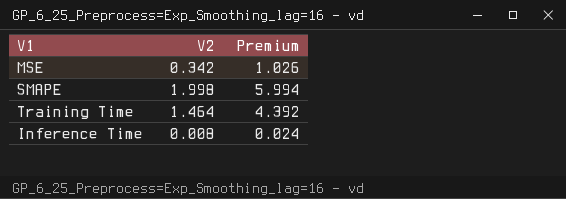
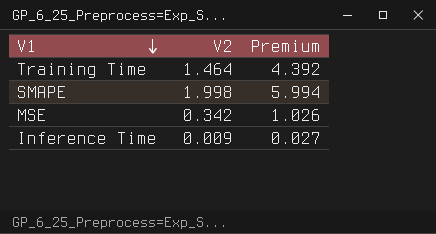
row order: none -> V1 descending
Inference Time | V2: 0.008 -> 0.009
Inference Time | Premium: 0.024 -> 0.027

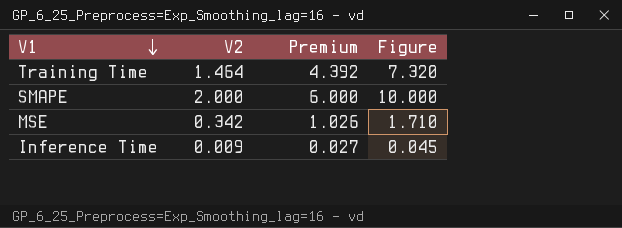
column Figure | formula: none -> [V2] * 5
SMAPE | V2: 1.998 -> 2.000
SMAPE | Premium: 5.994 -> 6.000

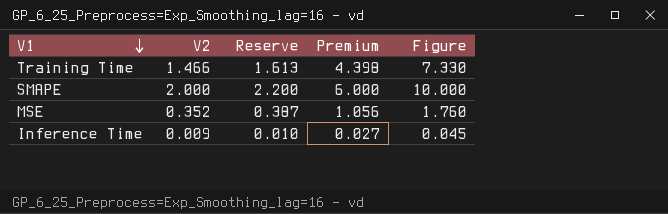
column Reserve | formula: none -> [V2] * 1.1
Training Time | V2: 1.464 -> 1.466
Training Time | Premium: 4.392 -> 4.398
Training Time | Figure: 7.320 -> 7.330
MSE | V2: 0.342 -> 0.352
MSE | Premium: 1.026 -> 1.056
MSE | Figure: 1.710 -> 1.760

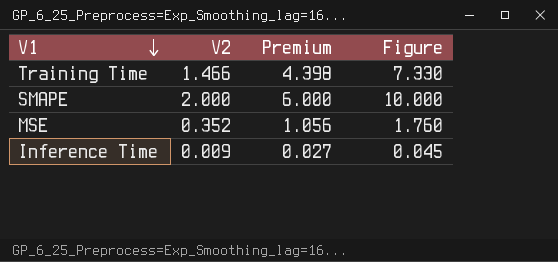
column Reserve | formula: [V2] * 1.1 -> none

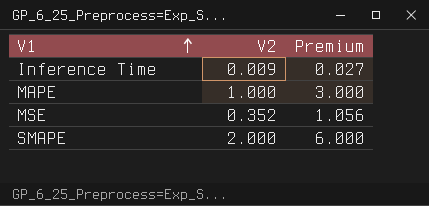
row order: V1 descending -> V1 ascending
column Figure | formula: [V2] * 5 -> none
row Training Time: 1.466 | 4.398 | 7.330 -> none
row MAPE: none -> 1.000 | 3.000

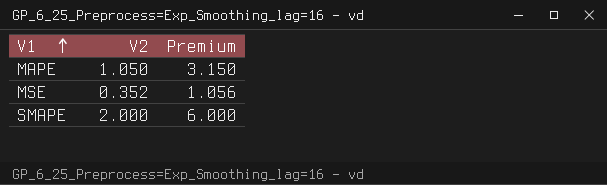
row Inference Time: 0.009 | 0.027 -> none
MAPE | V2: 1.000 -> 1.050
MAPE | Premium: 3.000 -> 3.150

